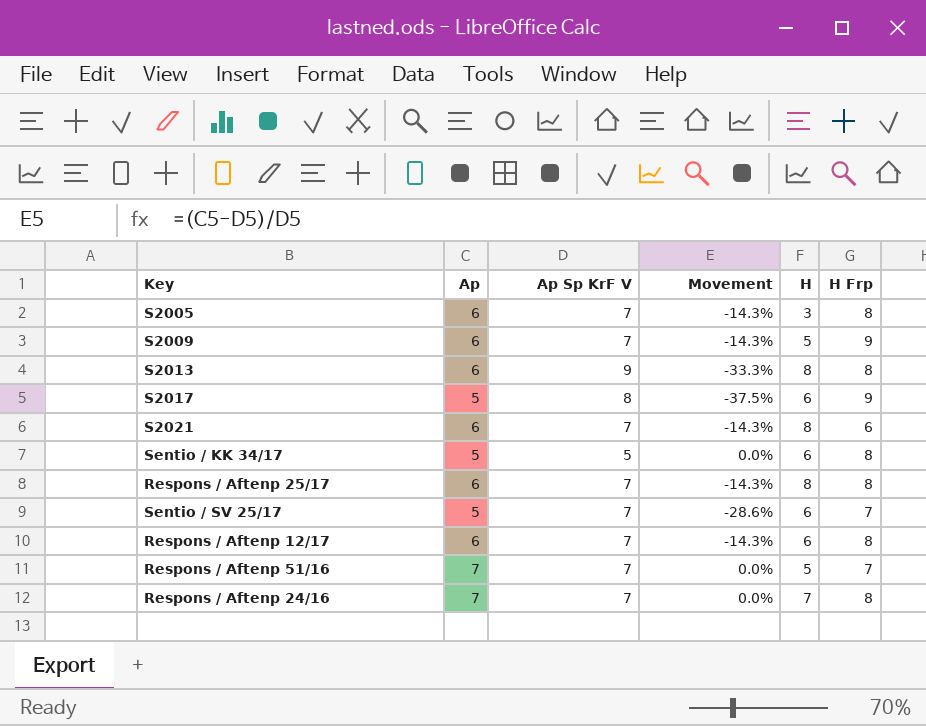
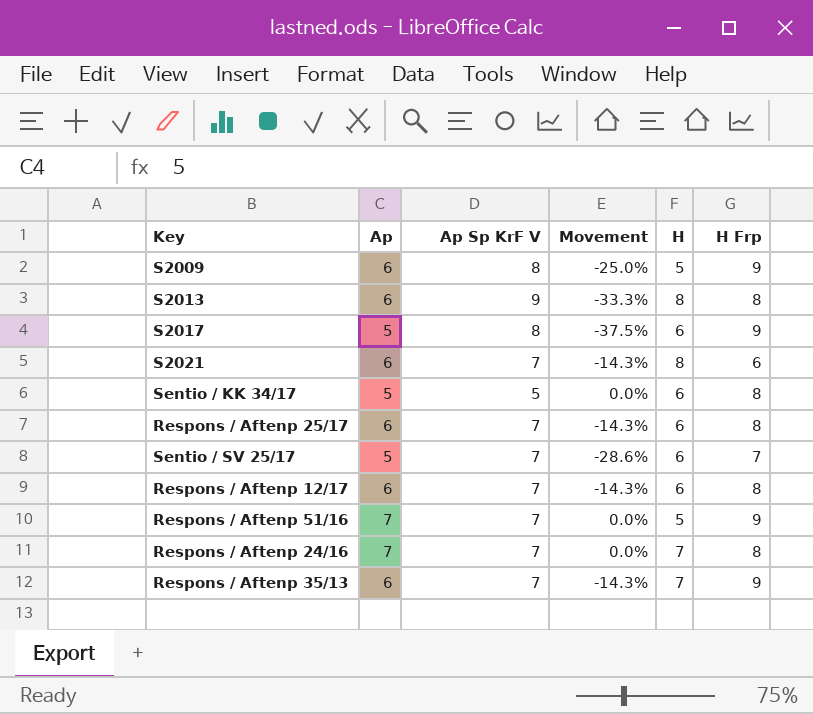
row S2005: 6 | 7 | -14.3% | 3 | 8 -> none
S2009 | Ap Sp KrF V: 7 -> 8
S2009 | Movement: -14.3% -> -25.0%
Respons / Aftenp 25/17 | H: 8 -> 6
Respons / Aftenp 51/16 | H Frp: 7 -> 9
row Respons / Aftenp 35/13: none -> 6 | 7 | -14.3% | 7 | 9

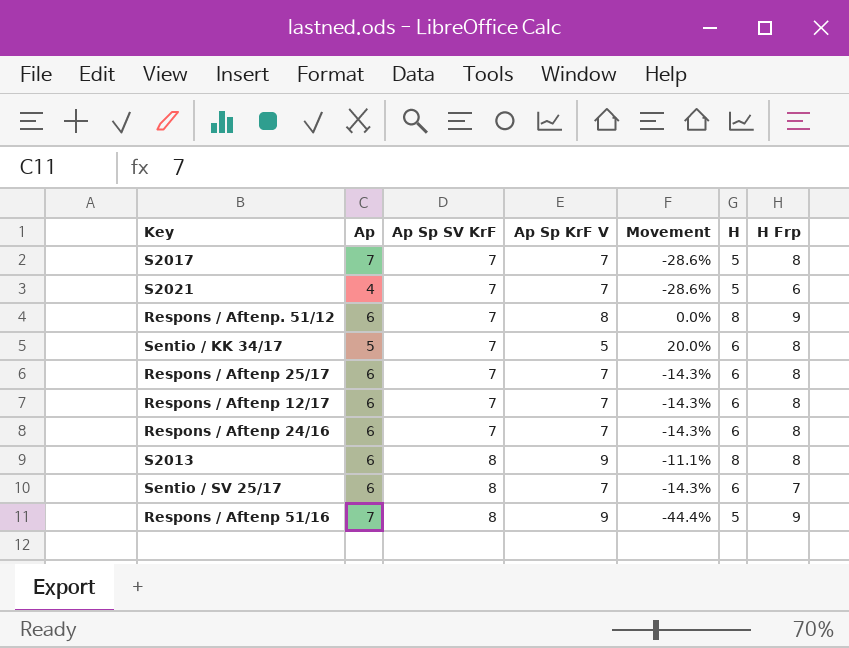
row order: none -> Ap Sp SV KrF ascending
column Ap Sp SV KrF | position: none -> 3
column Movement | formula: ([Ap] - [Ap Sp KrF V]) / [Ap Sp KrF V] -> ([H] - [Ap Sp KrF V]) / [Ap Sp KrF V]
row S2009: 6 | 8 | -25.0% | 5 | 9 -> none
row Respons / Aftenp 35/13: 6 | 7 | -14.3% | 7 | 9 -> none
S2017 | Ap: 5 -> 7
S2017 | Ap Sp KrF V: 8 -> 7
S2017 | H: 6 -> 5
S2017 | H Frp: 9 -> 8
S2021 | Ap: 6 -> 4
S2021 | H: 8 -> 5
row Respons / Aftenp. 51/12: none -> 6 | 7 | 8 | 0.0% | 8 | 9
Respons / Aftenp 24/16 | Ap: 7 -> 6
Respons / Aftenp 24/16 | H: 7 -> 6
Sentio / SV 25/17 | Ap: 5 -> 6
Respons / Aftenp 51/16 | Ap Sp KrF V: 7 -> 9

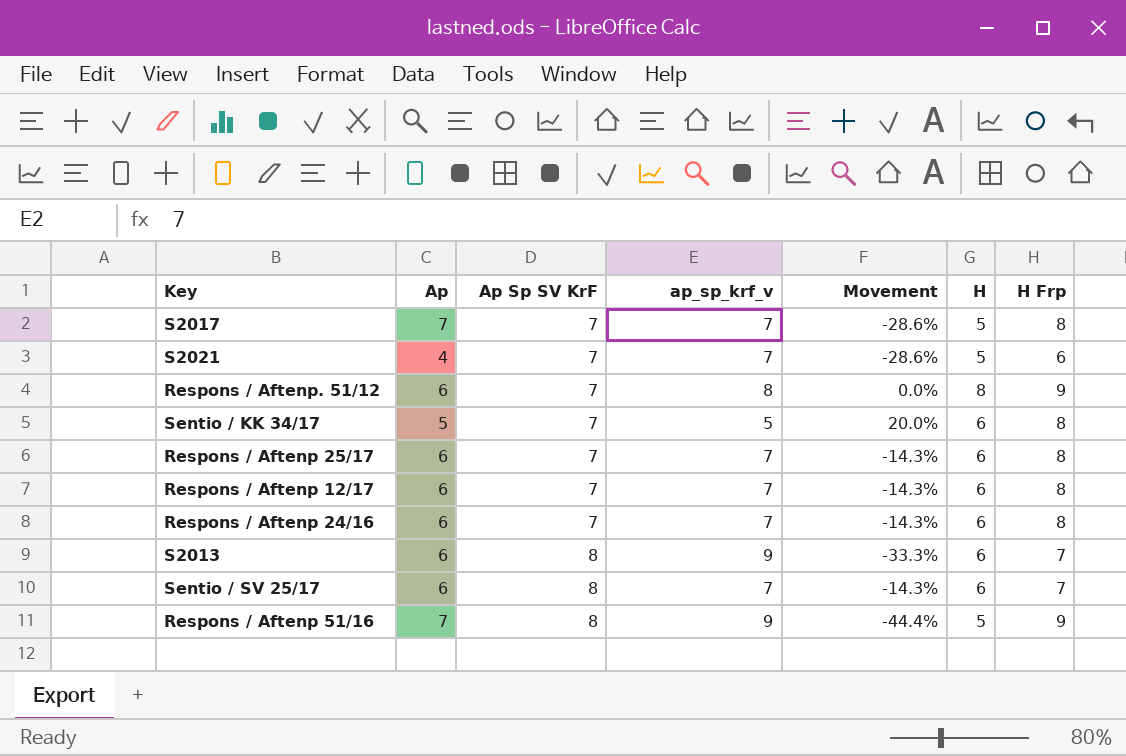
column name: Ap Sp KrF V -> ap_sp_krf_v
S2013 | Movement: -11.1% -> -33.3%
S2013 | H: 8 -> 6
S2013 | H Frp: 8 -> 7

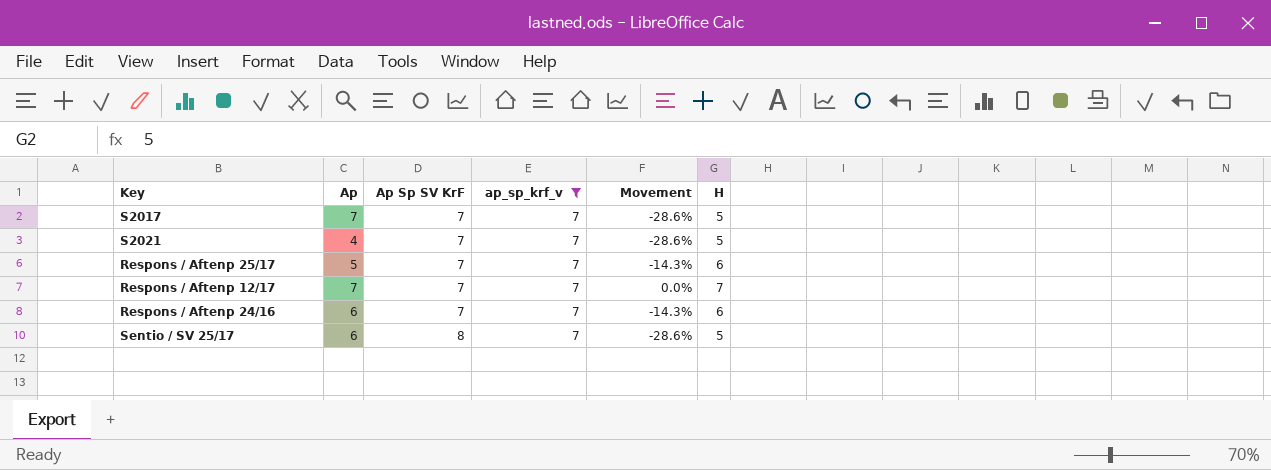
filter: none -> ap_sp_krf_v = 7
column H Frp | position: 7 -> none
Respons / Aftenp 25/17 | Ap: 6 -> 5
Respons / Aftenp 12/17 | Ap: 6 -> 7
Respons / Aftenp 12/17 | Movement: -14.3% -> 0.0%
Respons / Aftenp 12/17 | H: 6 -> 7
Sentio / SV 25/17 | Movement: -14.3% -> -28.6%
Sentio / SV 25/17 | H: 6 -> 5

